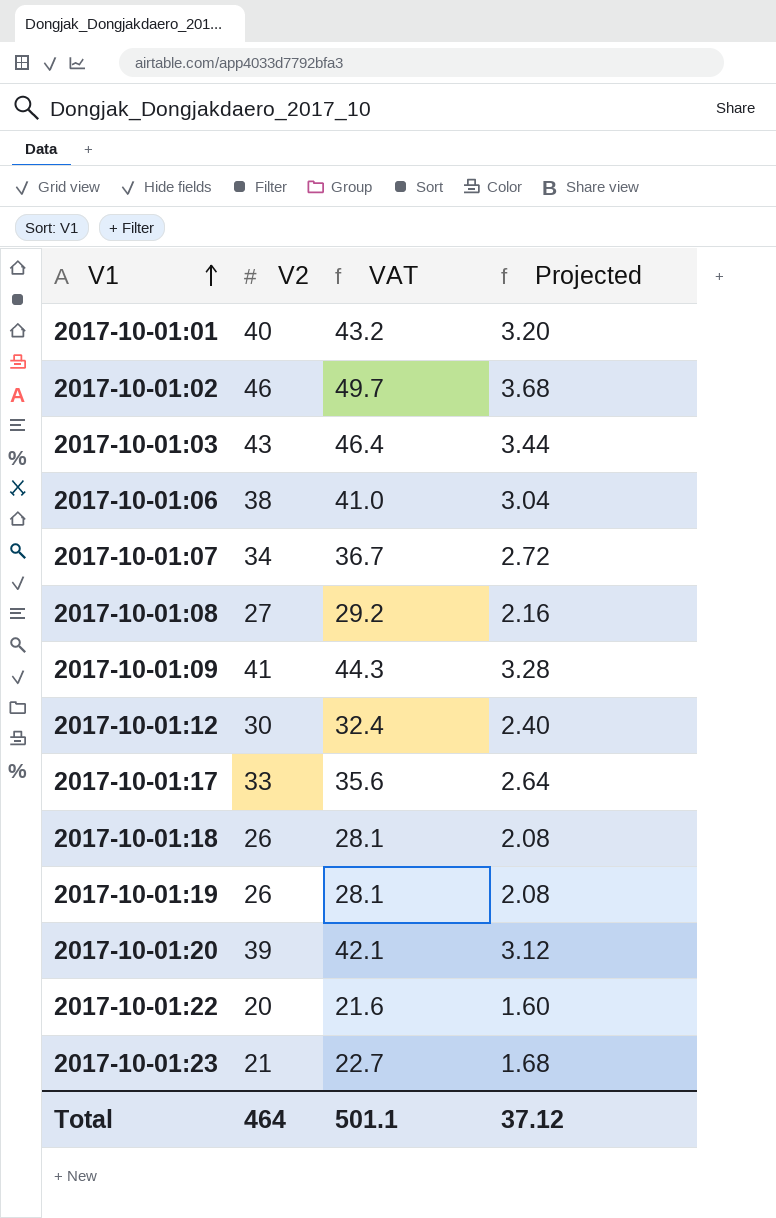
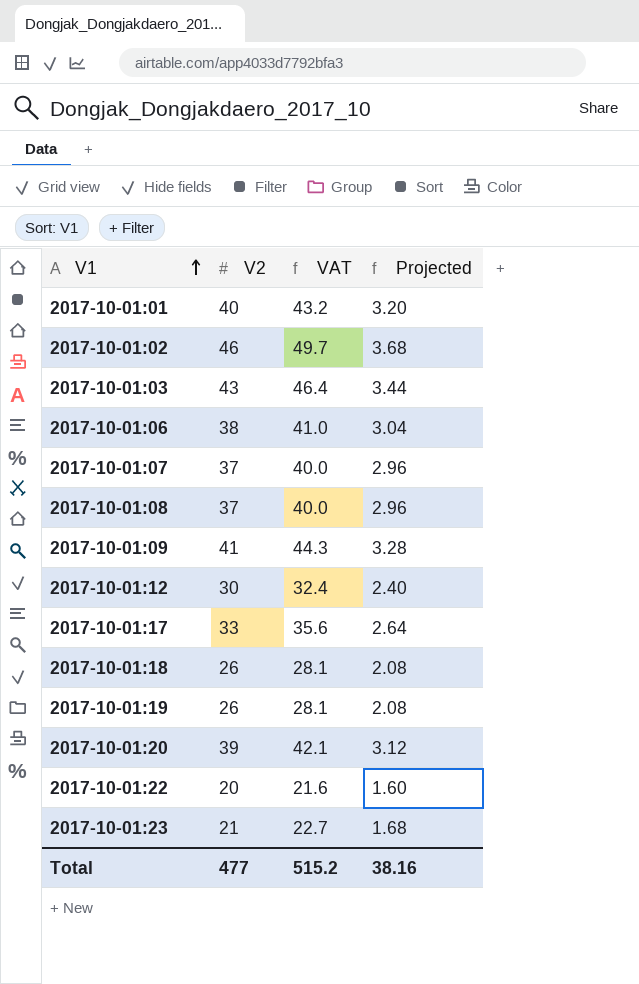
2017-10-01:07 | V2: 34 -> 37
2017-10-01:07 | VAT: 36.7 -> 40.0
2017-10-01:07 | Projected: 2.72 -> 2.96
2017-10-01:08 | V2: 27 -> 37
2017-10-01:08 | VAT: 29.2 -> 40.0
2017-10-01:08 | Projected: 2.16 -> 2.96
Total | V2: 464 -> 477
Total | VAT: 501.1 -> 515.2
Total | Projected: 37.12 -> 38.16

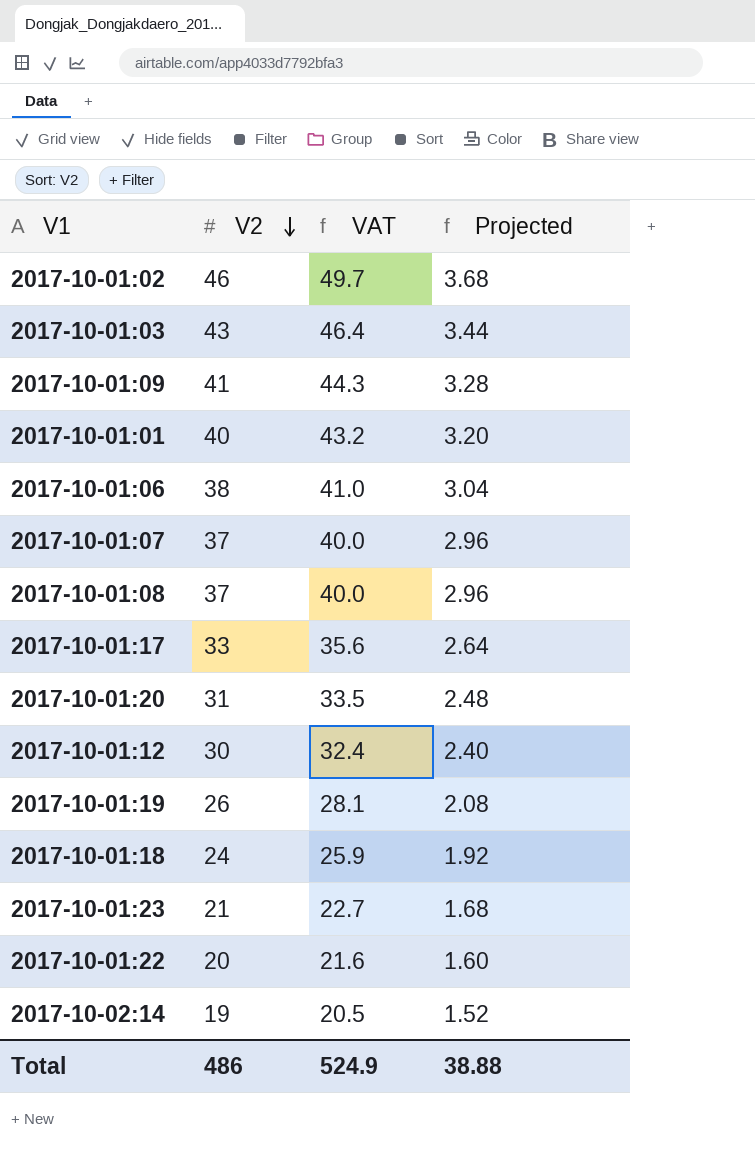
row order: V1 ascending -> V2 descending
2017-10-01:20 | V2: 39 -> 31
2017-10-01:20 | VAT: 42.1 -> 33.5
2017-10-01:20 | Projected: 3.12 -> 2.48
2017-10-01:18 | V2: 26 -> 24
2017-10-01:18 | VAT: 28.1 -> 25.9
2017-10-01:18 | Projected: 2.08 -> 1.92
row 2017-10-02:14: none -> 19 | 20.5 | 1.52
Total | V2: 477 -> 486
Total | VAT: 515.2 -> 524.9
Total | Projected: 38.16 -> 38.88

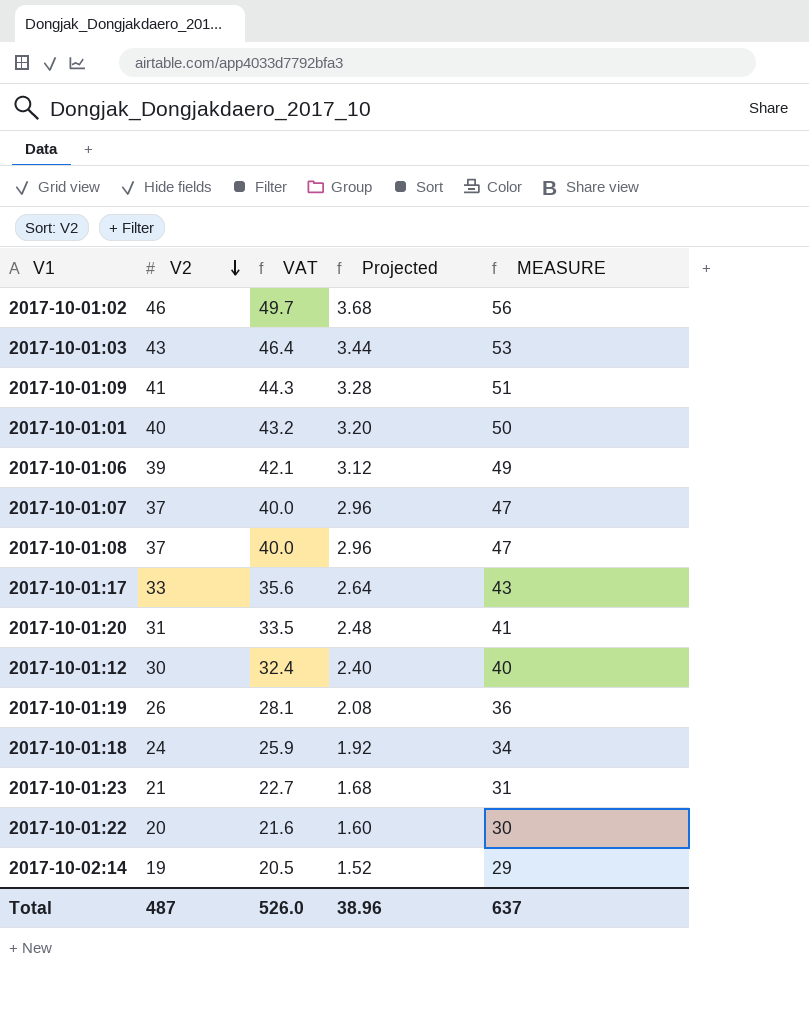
column MEASURE | formula: none -> [V2] + 10
2017-10-01:06 | V2: 38 -> 39
2017-10-01:06 | VAT: 41.0 -> 42.1
2017-10-01:06 | Projected: 3.04 -> 3.12
Total | V2: 486 -> 487
Total | VAT: 524.9 -> 526.0
Total | Projected: 38.88 -> 38.96

